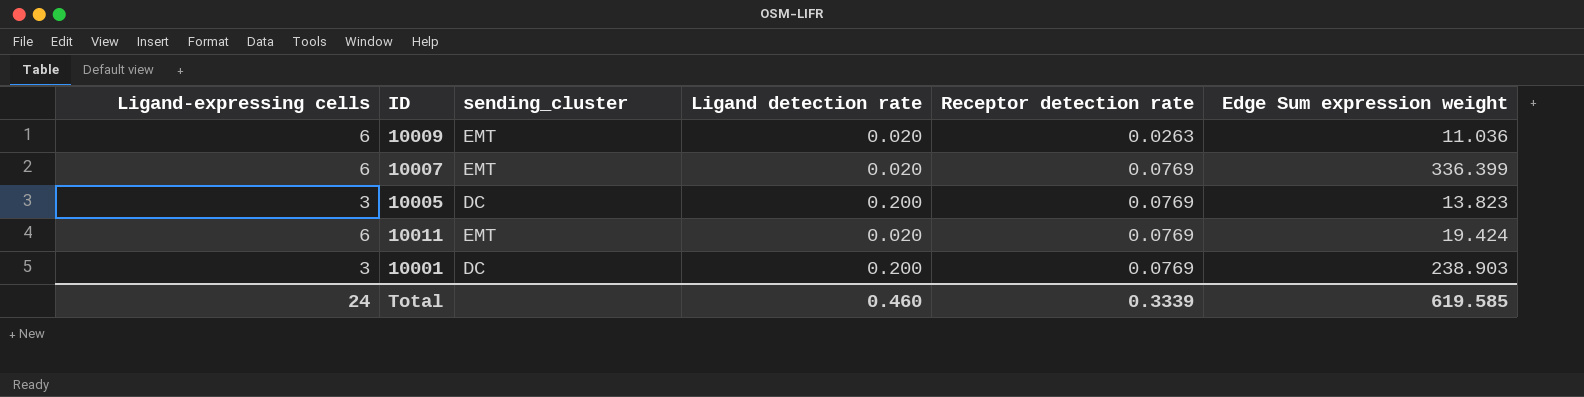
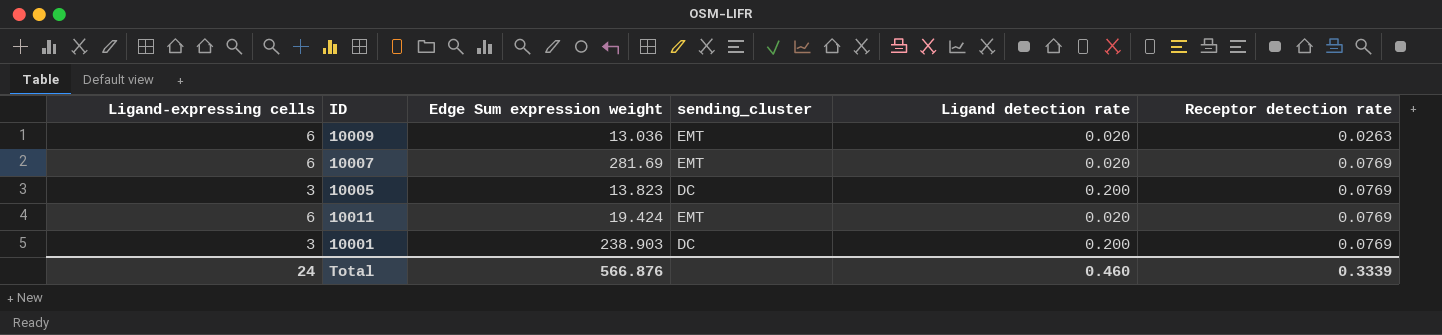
column Edge Sum expression weight | position: 6 -> 3
10009 | Edge Sum expression weight: 11.036 -> 13.036
10007 | Edge Sum expression weight: 336.399 -> 281.69
Total | Edge Sum expression weight: 619.585 -> 566.876

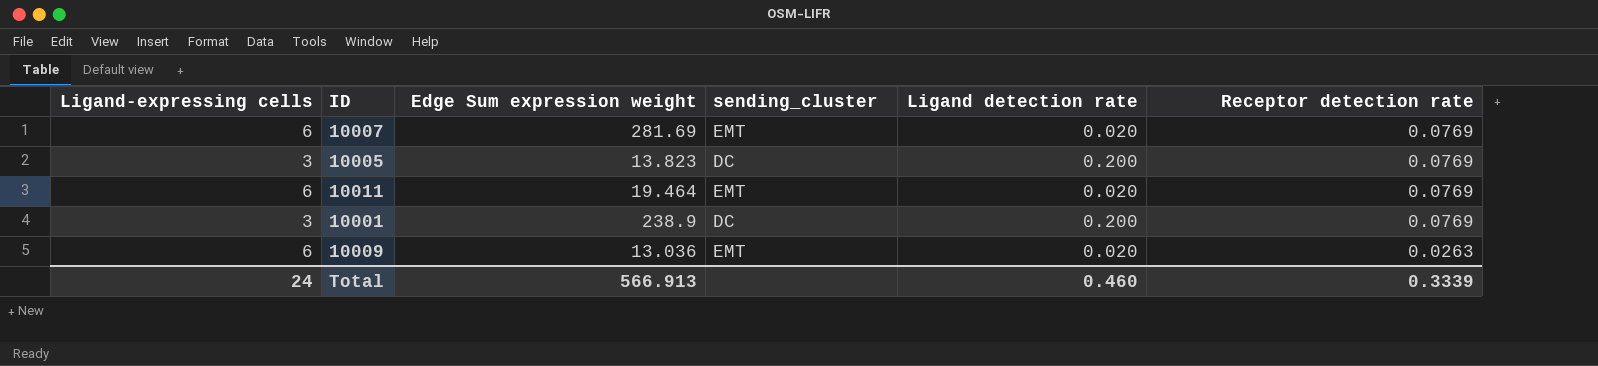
row order: Receptor detection rate ascending -> Receptor detection rate descending
10011 | Edge Sum expression weight: 19.424 -> 19.464
10001 | Edge Sum expression weight: 238.903 -> 238.9
Total | Edge Sum expression weight: 566.876 -> 566.913

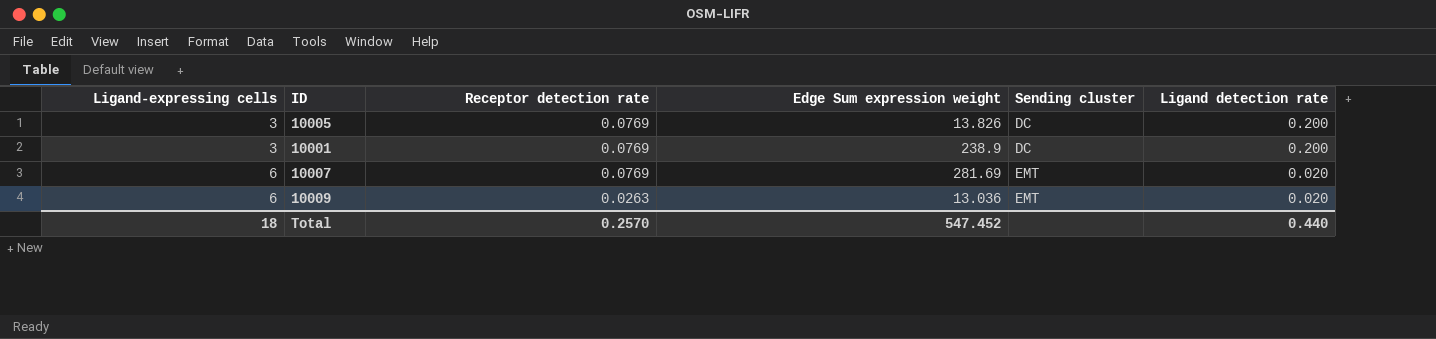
row order: Receptor detection rate descending -> Ligand-expressing cells ascending
column Receptor detection rate | position: 6 -> 3
column name: sending_cluster -> Sending cluster
row 10011: 6 | 19.464 | EMT | 0.020 | 0.0769 -> none
10005 | Edge Sum expression weight: 13.823 -> 13.826
Total | Ligand-expressing cells: 24 -> 18
Total | Receptor detection rate: 0.3339 -> 0.2570
Total | Edge Sum expression weight: 566.913 -> 547.452
Total | Ligand detection rate: 0.460 -> 0.440

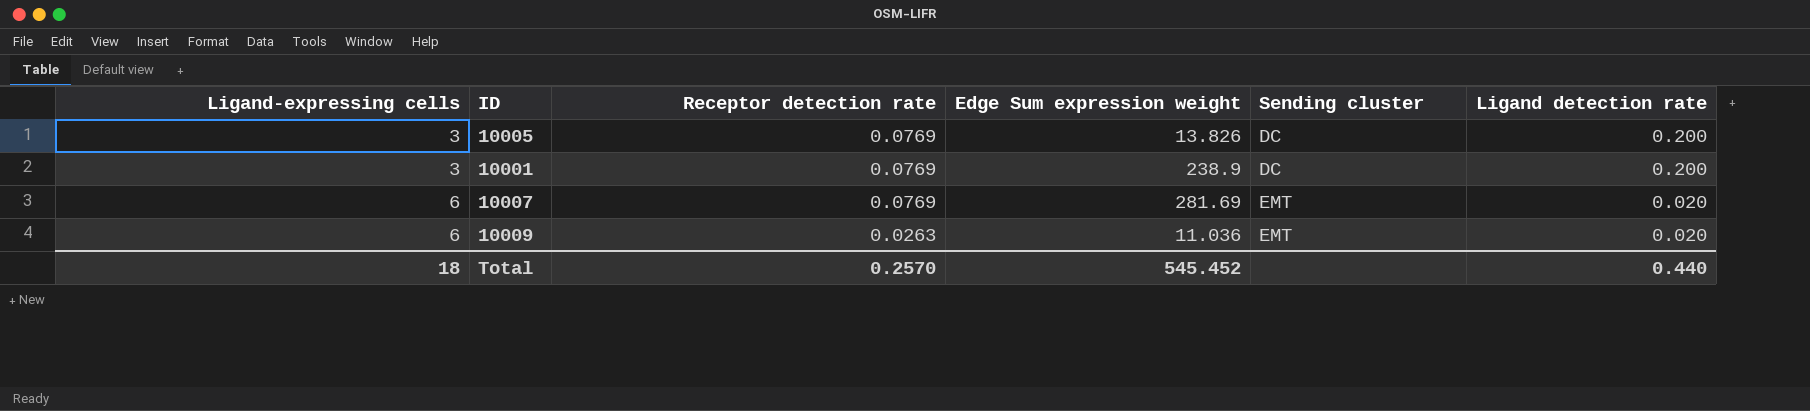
10009 | Edge Sum expression weight: 13.036 -> 11.036
Total | Edge Sum expression weight: 547.452 -> 545.452

